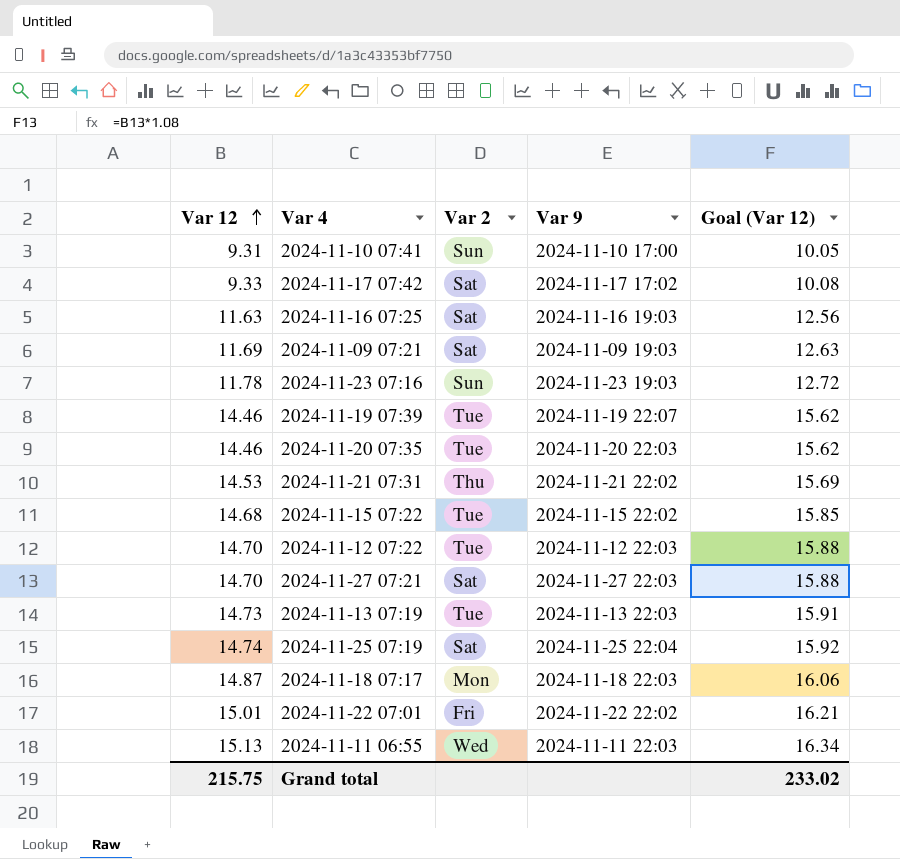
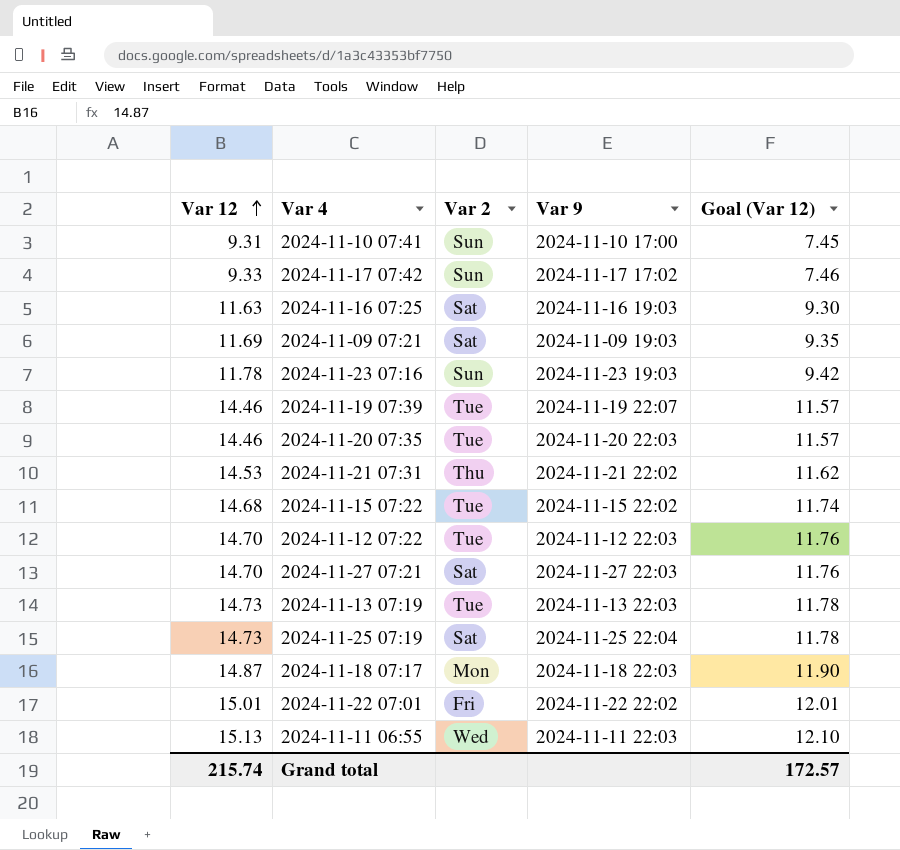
column Goal (Var 12) | formula: [Var 12] * 1.08 -> [Var 12] * 0.8
2024-11-17 07:42 | Var 2: Sat -> Sun
2024-11-25 07:19 | Var 12: 14.74 -> 14.73
Grand total | Var 12: 215.75 -> 215.74
Grand total | Goal (Var 12): 233.02 -> 172.57

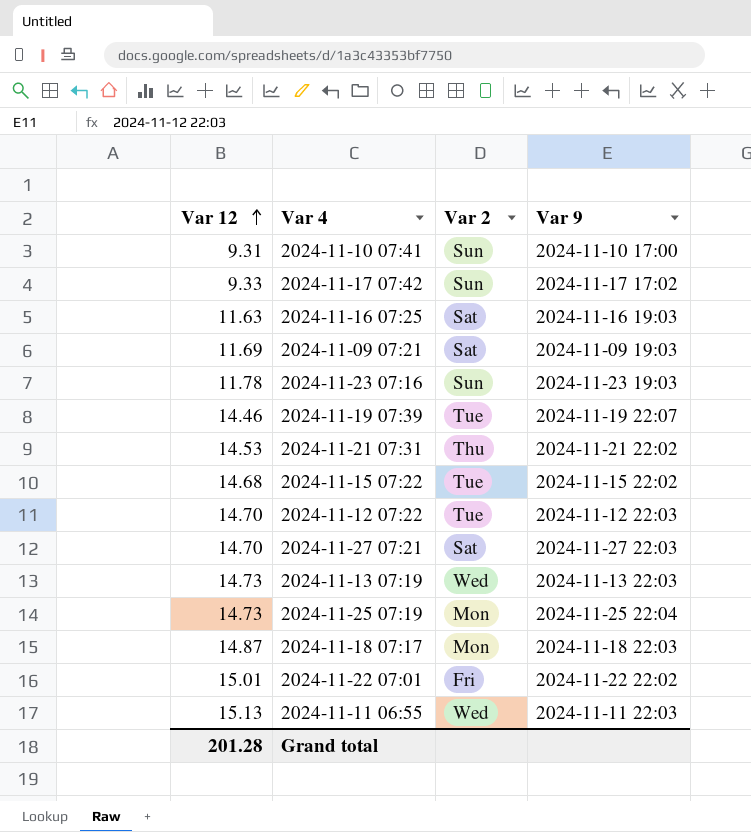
column Goal (Var 12) | formula: [Var 12] * 0.8 -> none
row 2024-11-20 07:35: 14.46 | Tue | 2024-11-20 22:03 | 11.57 -> none
2024-11-13 07:19 | Var 2: Tue -> Wed
2024-11-25 07:19 | Var 2: Sat -> Mon
Grand total | Var 12: 215.74 -> 201.28

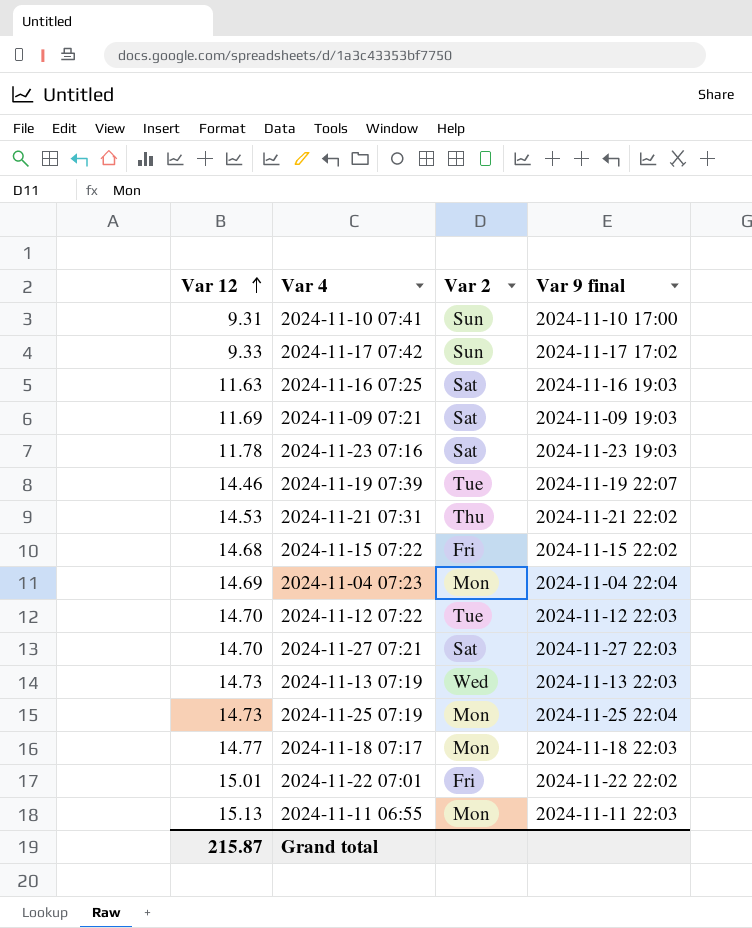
column name: Var 9 -> Var 9 final
2024-11-23 07:16 | Var 2: Sun -> Sat
2024-11-15 07:22 | Var 2: Tue -> Fri
row 2024-11-04 07:23: none -> 14.69 | Mon | 2024-11-04 22:04
2024-11-18 07:17 | Var 12: 14.87 -> 14.77
2024-11-11 06:55 | Var 2: Wed -> Mon
Grand total | Var 12: 201.28 -> 215.87

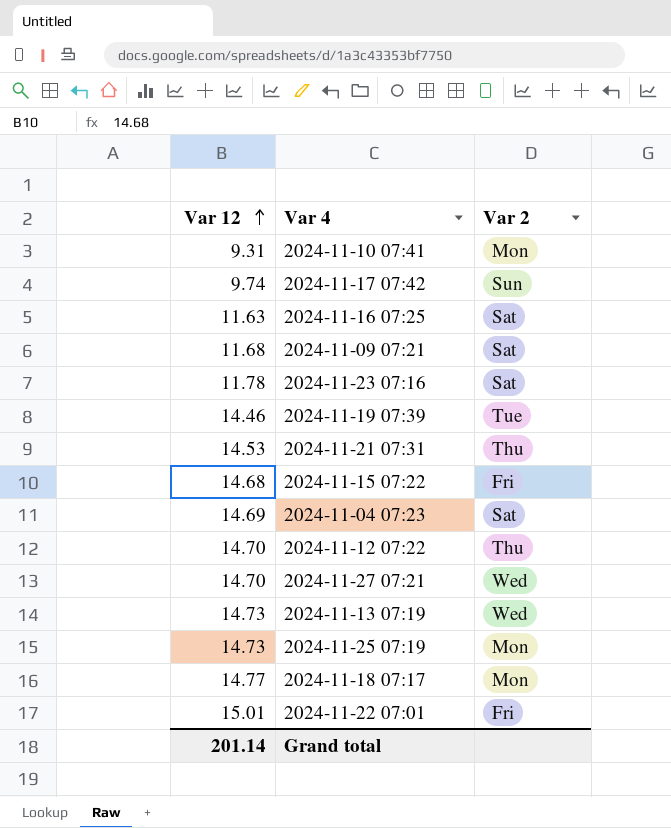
column Var 9 final | position: 4 -> none
row 2024-11-11 06:55: 15.13 | Mon | 2024-11-11 22:03 -> none
2024-11-10 07:41 | Var 2: Sun -> Mon
2024-11-17 07:42 | Var 12: 9.33 -> 9.74
2024-11-09 07:21 | Var 12: 11.69 -> 11.68
2024-11-04 07:23 | Var 2: Mon -> Sat
2024-11-12 07:22 | Var 2: Tue -> Thu
2024-11-27 07:21 | Var 2: Sat -> Wed
Grand total | Var 12: 215.87 -> 201.14

